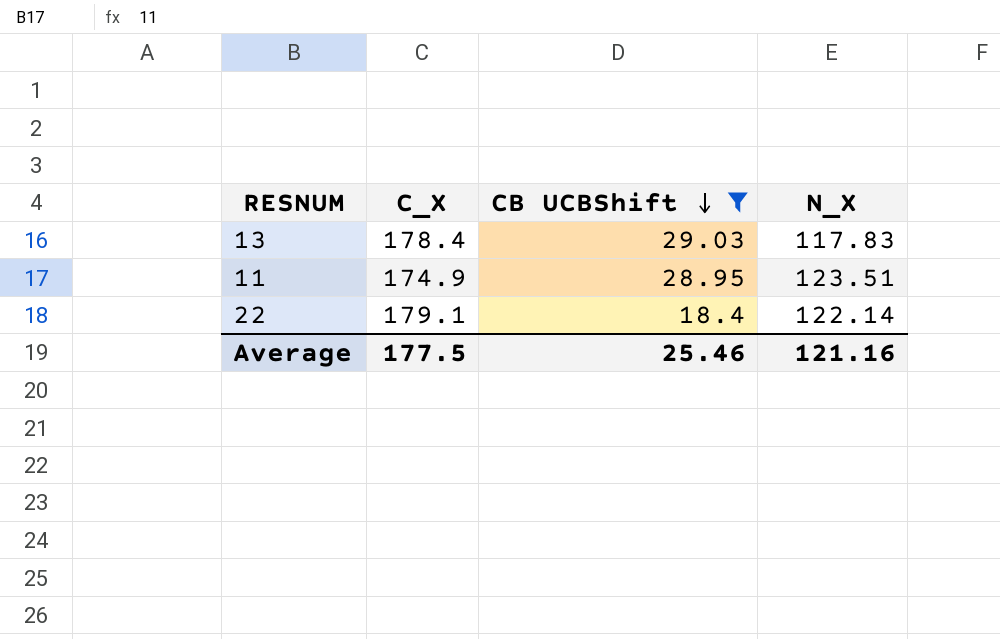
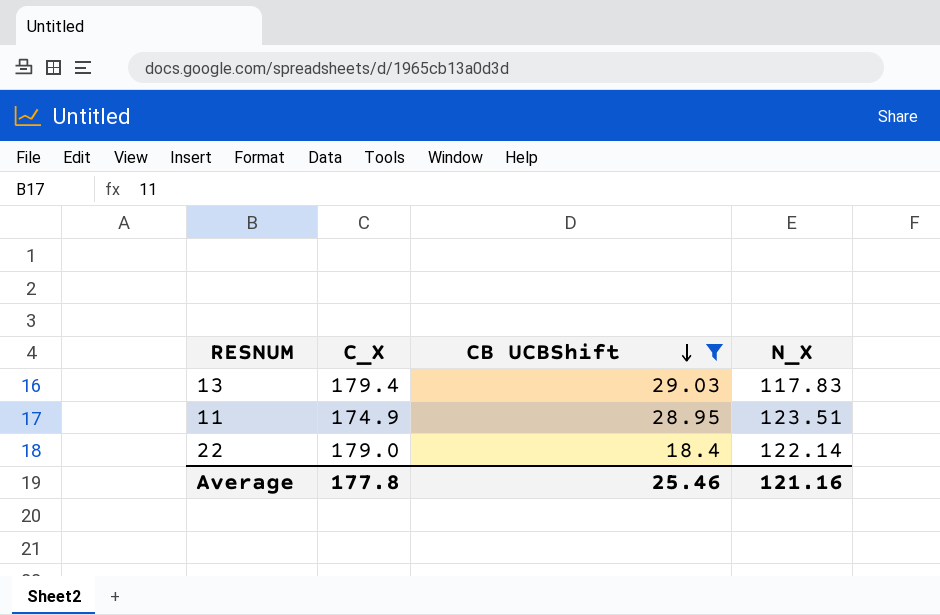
13 | C_X: 178.4 -> 179.4
22 | C_X: 179.1 -> 179.0
Average | C_X: 177.5 -> 177.8

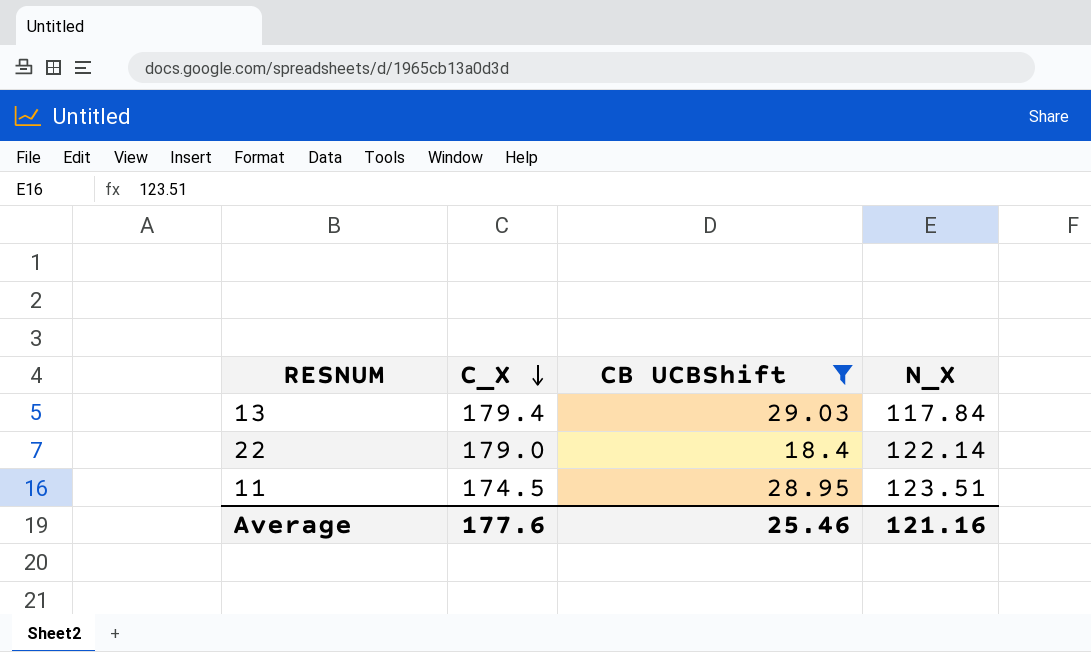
row order: CB UCBShift descending -> C_X descending
13 | N_X: 117.83 -> 117.84
11 | C_X: 174.9 -> 174.5
Average | C_X: 177.8 -> 177.6

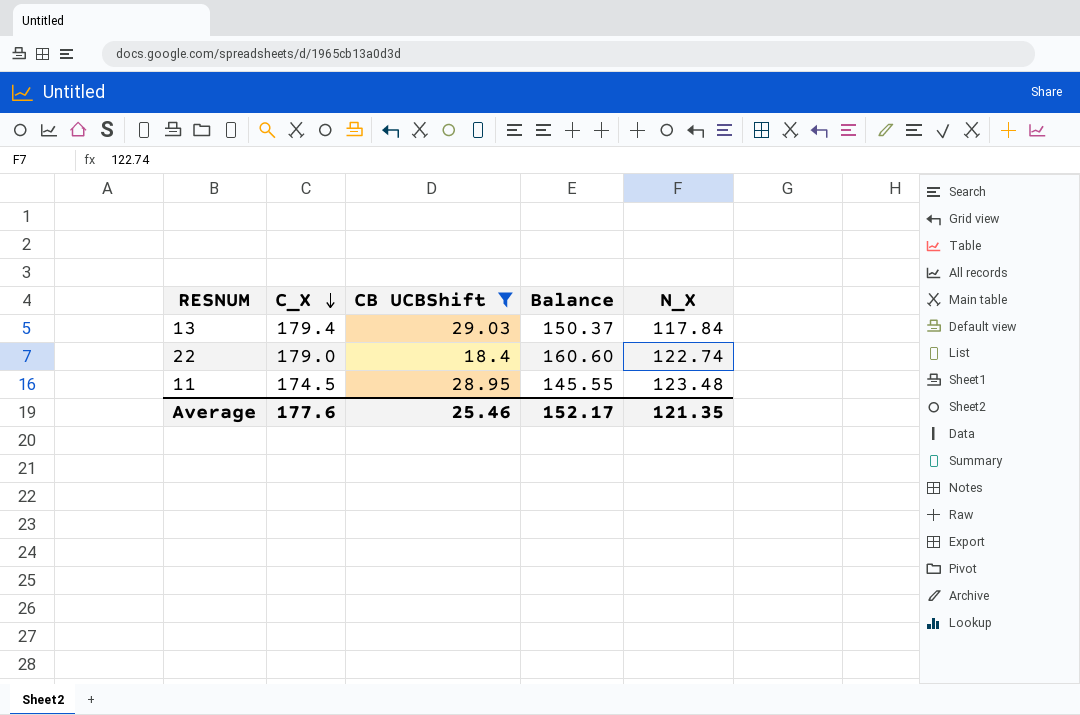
column Balance | formula: none -> [C_X] - [CB UCBShift]
22 | N_X: 122.14 -> 122.74
11 | N_X: 123.51 -> 123.48
Average | N_X: 121.16 -> 121.35

